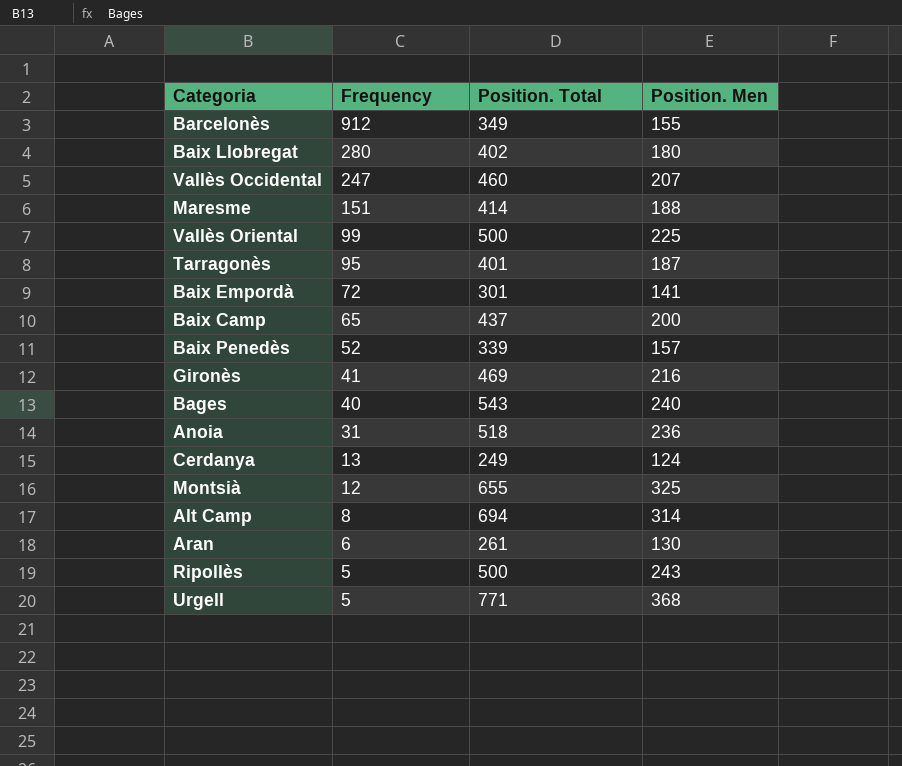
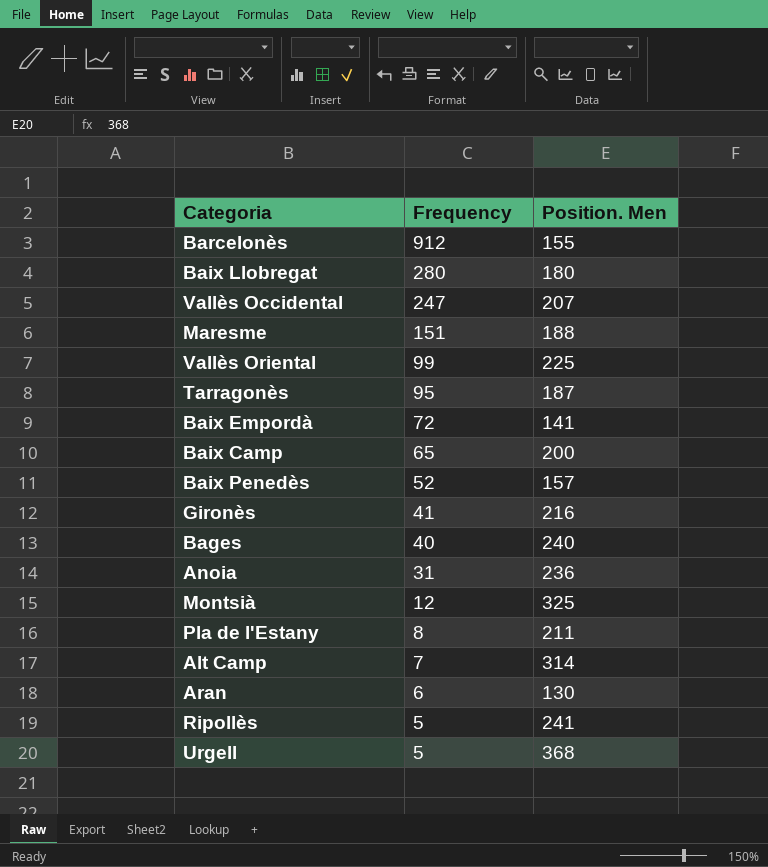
column Position. Total | position: 3 -> none
row Cerdanya: 13 | 249 | 124 -> none
row Pla de l'Estany: none -> 8 | 211
Alt Camp | Frequency: 8 -> 7
Ripollès | Position. Men: 243 -> 241

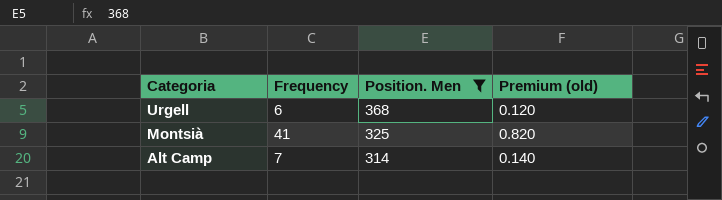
filter: none -> Position. Men >= 314
row order: Frequency descending -> Categoria descending
column Premium (old) | formula: none -> [Frequency] * 0.02
Urgell | Frequency: 5 -> 6
Montsià | Frequency: 12 -> 41

